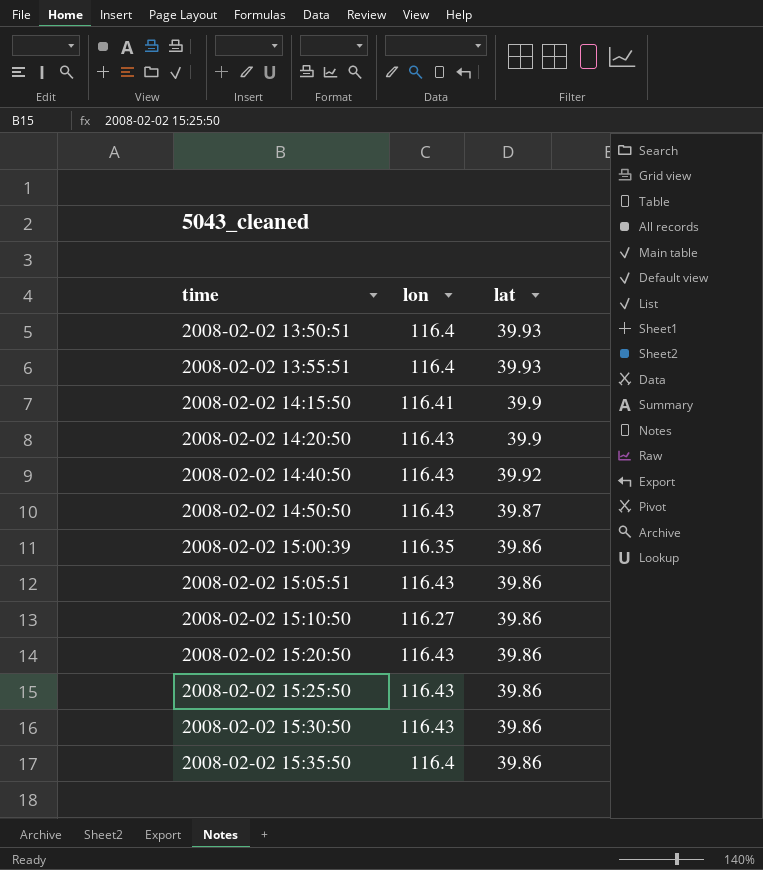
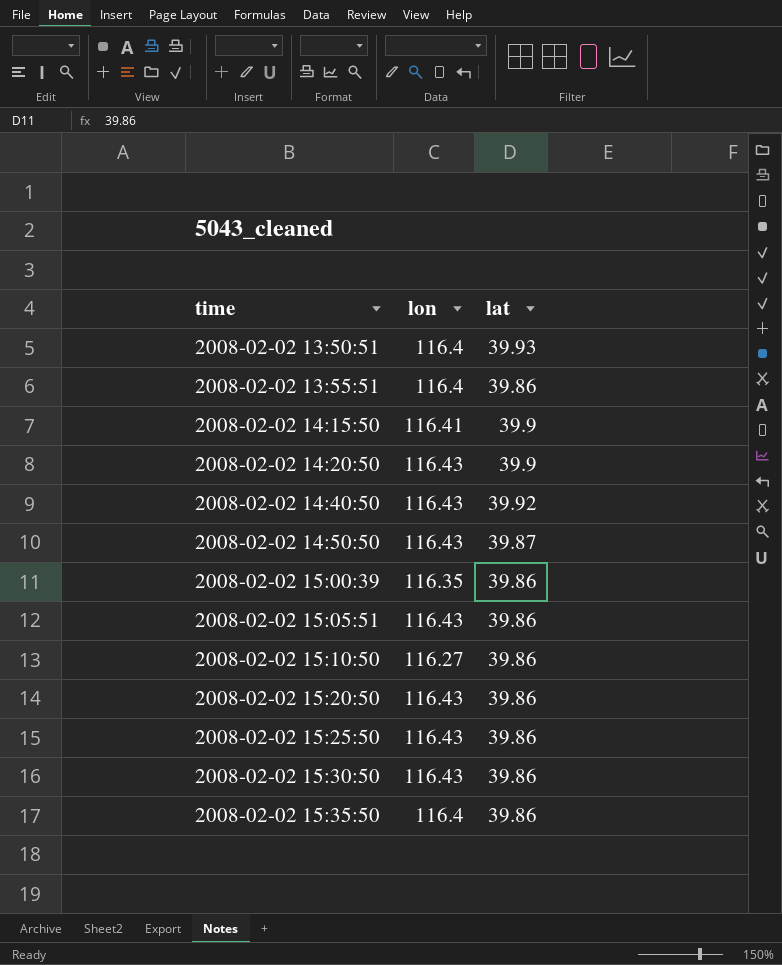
2008-02-02 13:55:51 | lat: 39.93 -> 39.86

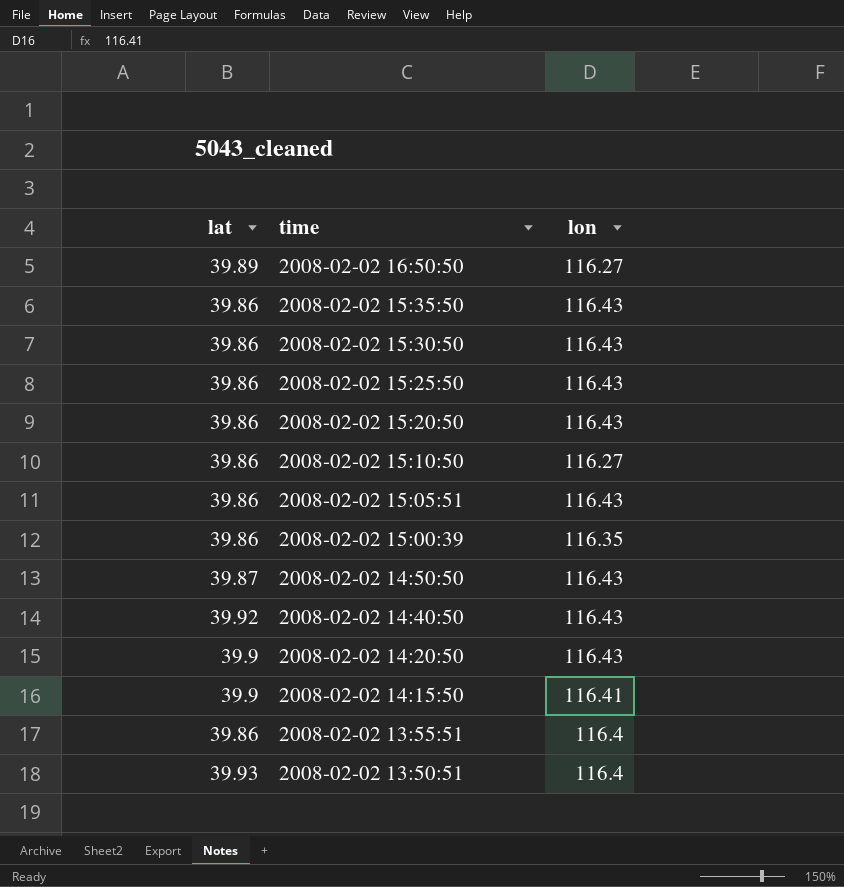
row order: time ascending -> time descending
column lat | position: 3 -> 1
row 2008-02-02 16:50:50: none -> 39.89 | 116.27
2008-02-02 15:35:50 | lon: 116.4 -> 116.43

